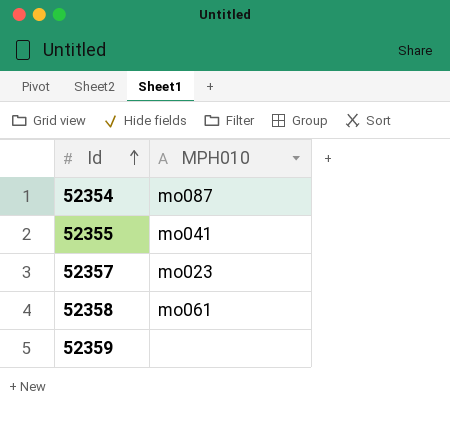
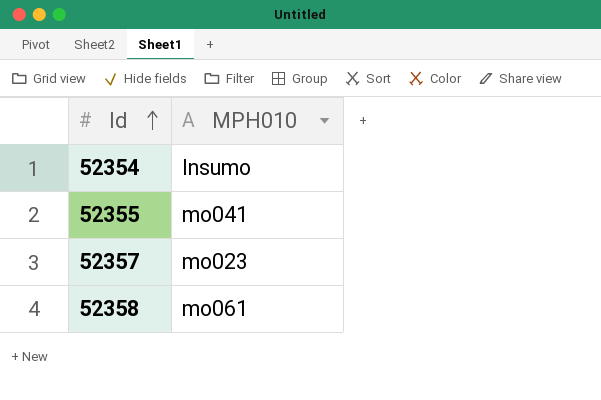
row 52359: none -> none
52354 | MPH010: mo087 -> Insumo

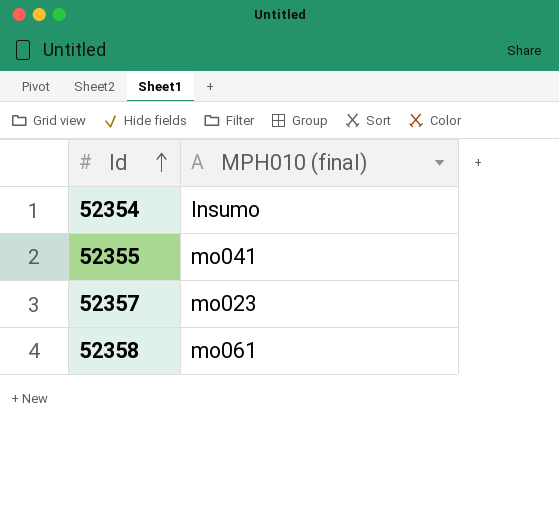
column name: MPH010 -> MPH010 (final)

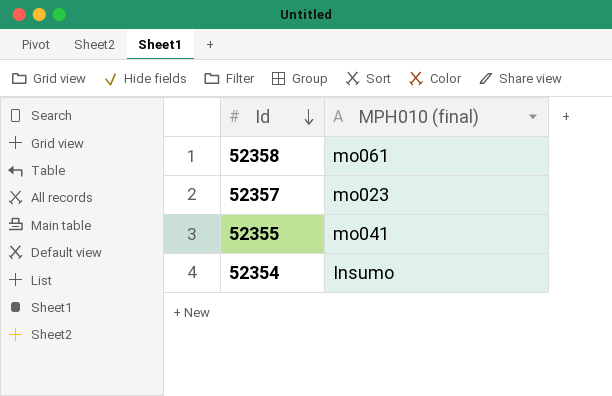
row order: Id ascending -> Id descending

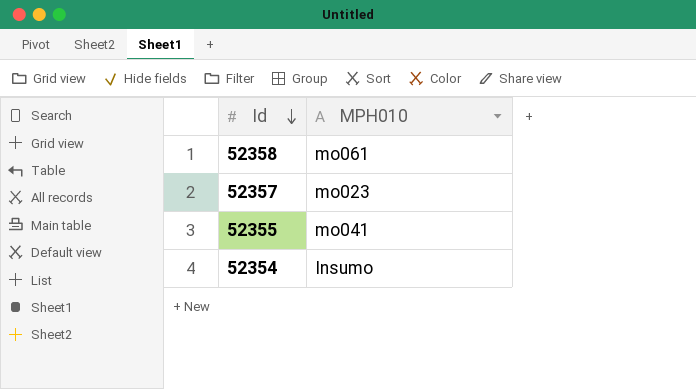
column name: MPH010 (final) -> MPH010

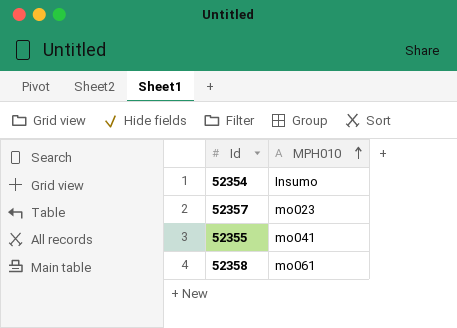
row order: Id descending -> MPH010 ascending

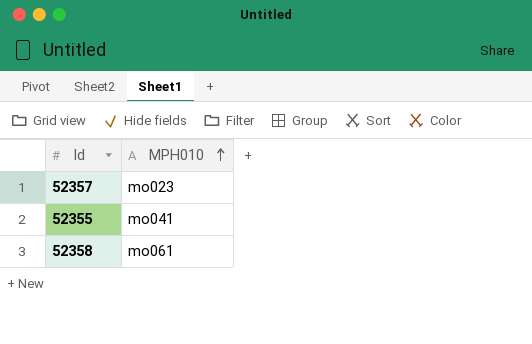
row 52354: Insumo -> none

